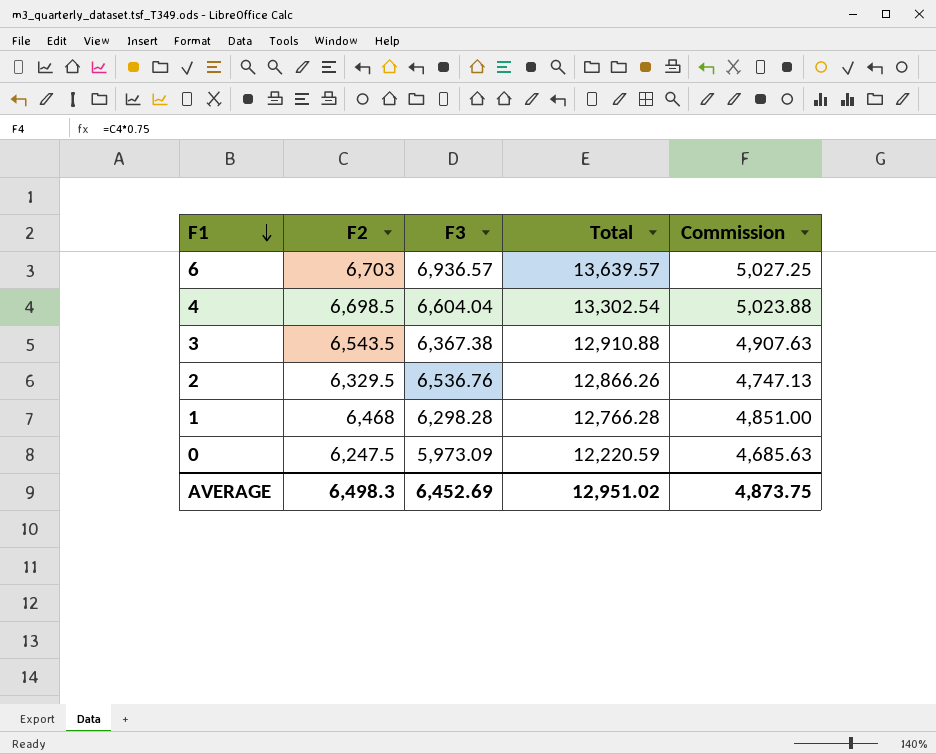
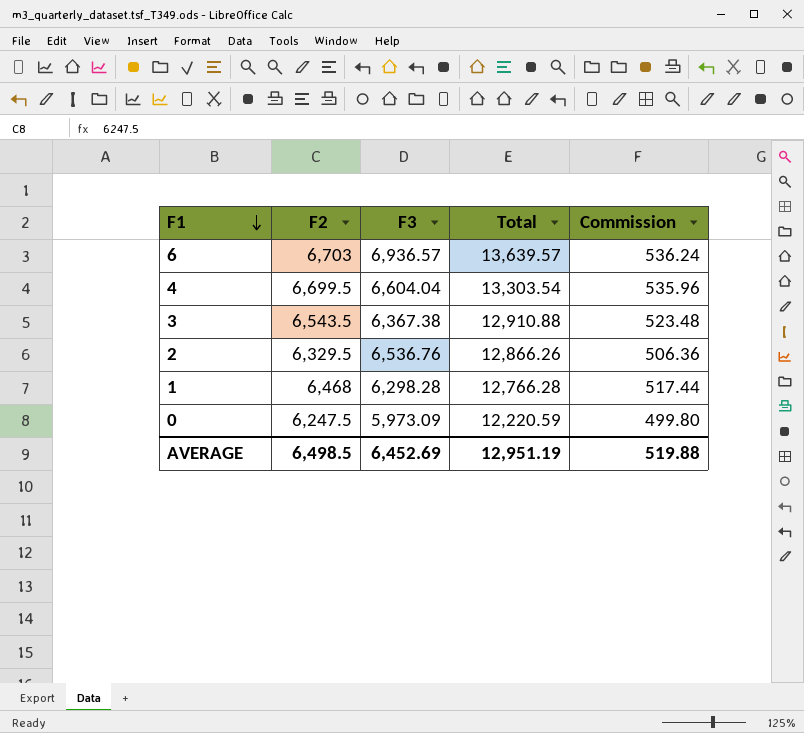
column Commission | formula: [F2] * 0.75 -> [F2] * 0.08
4 | F2: 6,698.5 -> 6,699.5
4 | Total: 13,302.54 -> 13,303.54
AVERAGE | F2: 6,498.3 -> 6,498.5
AVERAGE | Total: 12,951.02 -> 12,951.19
AVERAGE | Commission: 4,873.75 -> 519.88

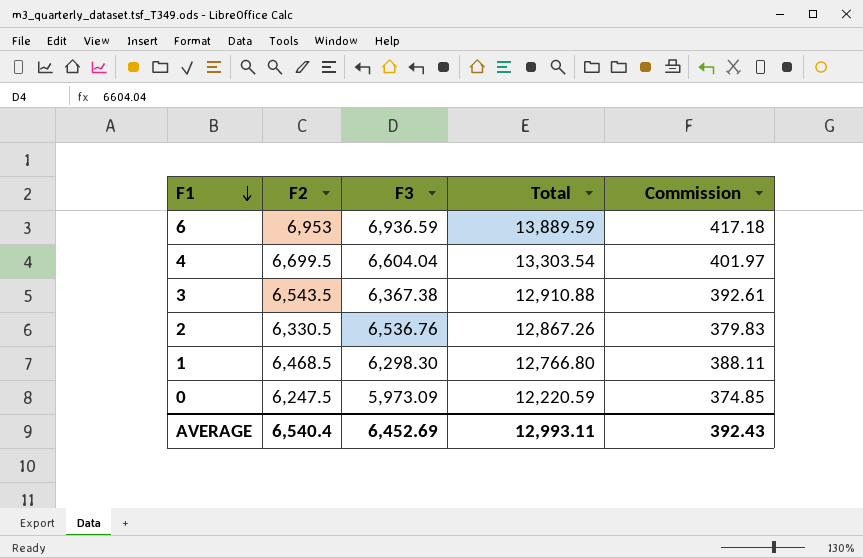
column Commission | formula: [F2] * 0.08 -> [F2] * 0.06
6 | F2: 6,703 -> 6,953
6 | F3: 6,936.57 -> 6,936.59
6 | Total: 13,639.57 -> 13,889.59
2 | F2: 6,329.5 -> 6,330.5
2 | Total: 12,866.26 -> 12,867.26
1 | F2: 6,468 -> 6,468.5
1 | F3: 6,298.28 -> 6,298.30
1 | Total: 12,766.28 -> 12,766.80
AVERAGE | F2: 6,498.5 -> 6,540.4
AVERAGE | Total: 12,951.19 -> 12,993.11
AVERAGE | Commission: 519.88 -> 392.43

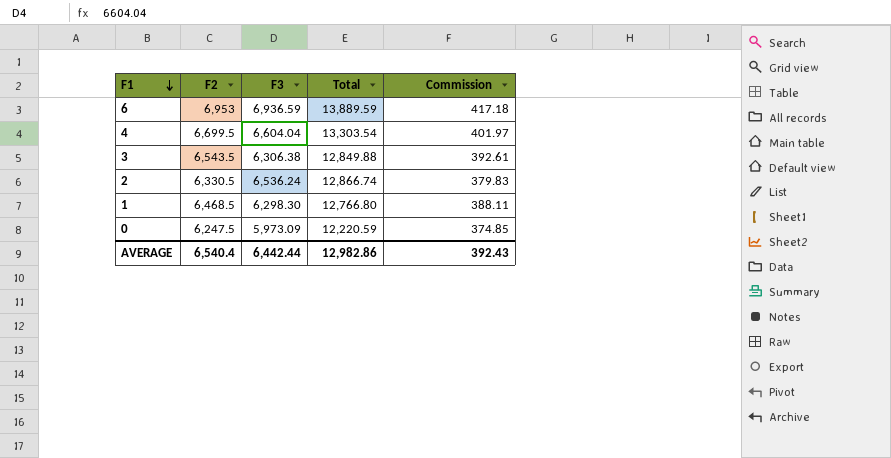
3 | F3: 6,367.38 -> 6,306.38
3 | Total: 12,910.88 -> 12,849.88
2 | F3: 6,536.76 -> 6,536.24
2 | Total: 12,867.26 -> 12,866.74
AVERAGE | F3: 6,452.69 -> 6,442.44
AVERAGE | Total: 12,993.11 -> 12,982.86

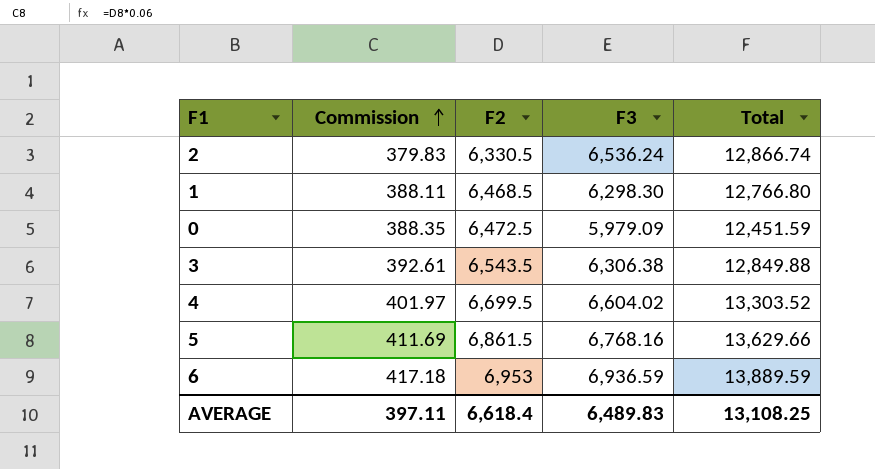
row order: F1 descending -> Commission ascending
column Commission | position: 5 -> 2
0 | Commission: 374.85 -> 388.35
0 | F2: 6,247.5 -> 6,472.5
0 | F3: 5,973.09 -> 5,979.09
0 | Total: 12,220.59 -> 12,451.59
4 | F3: 6,604.04 -> 6,604.02
4 | Total: 13,303.54 -> 13,303.52
row 5: none -> 411.69 | 6,861.5 | 6,768.16 | 13,629.66
AVERAGE | Commission: 392.43 -> 397.11
AVERAGE | F2: 6,540.4 -> 6,618.4
AVERAGE | F3: 6,442.44 -> 6,489.83
AVERAGE | Total: 12,982.86 -> 13,108.25

